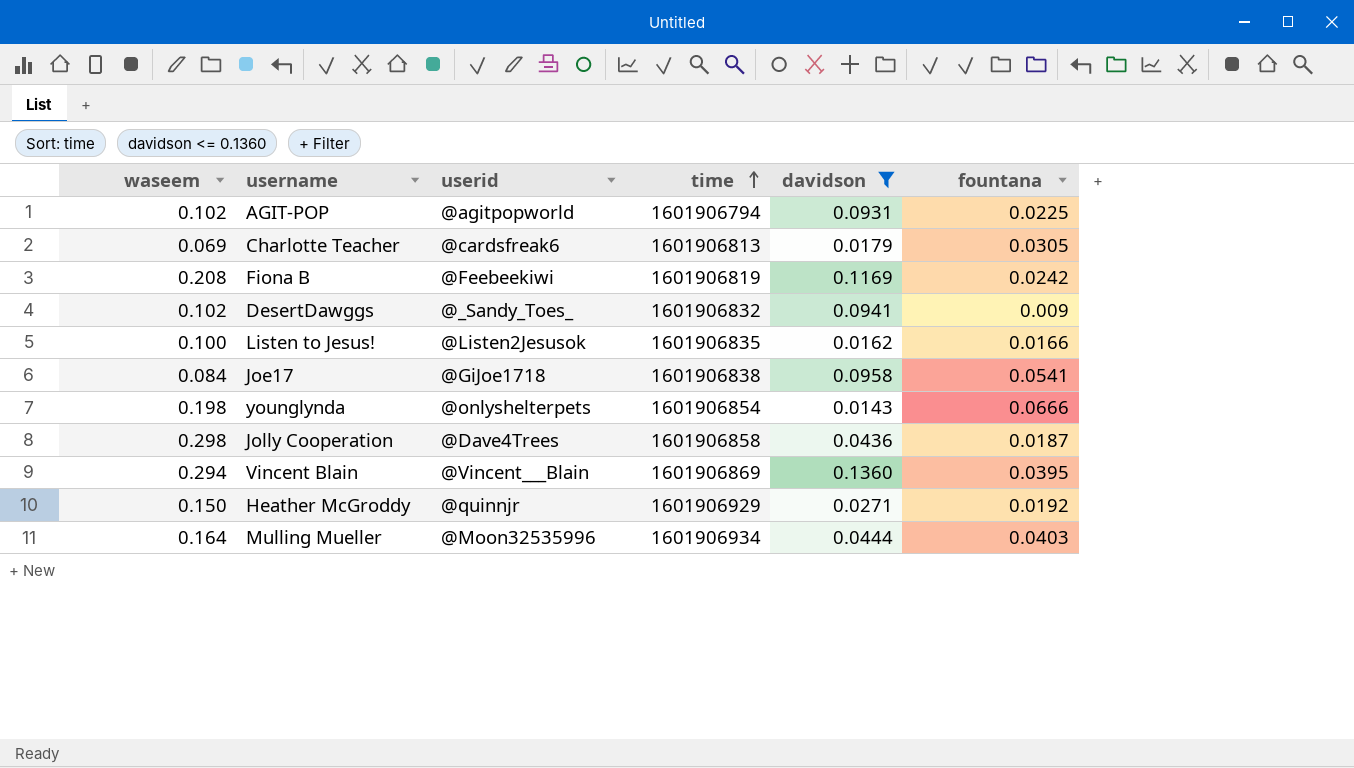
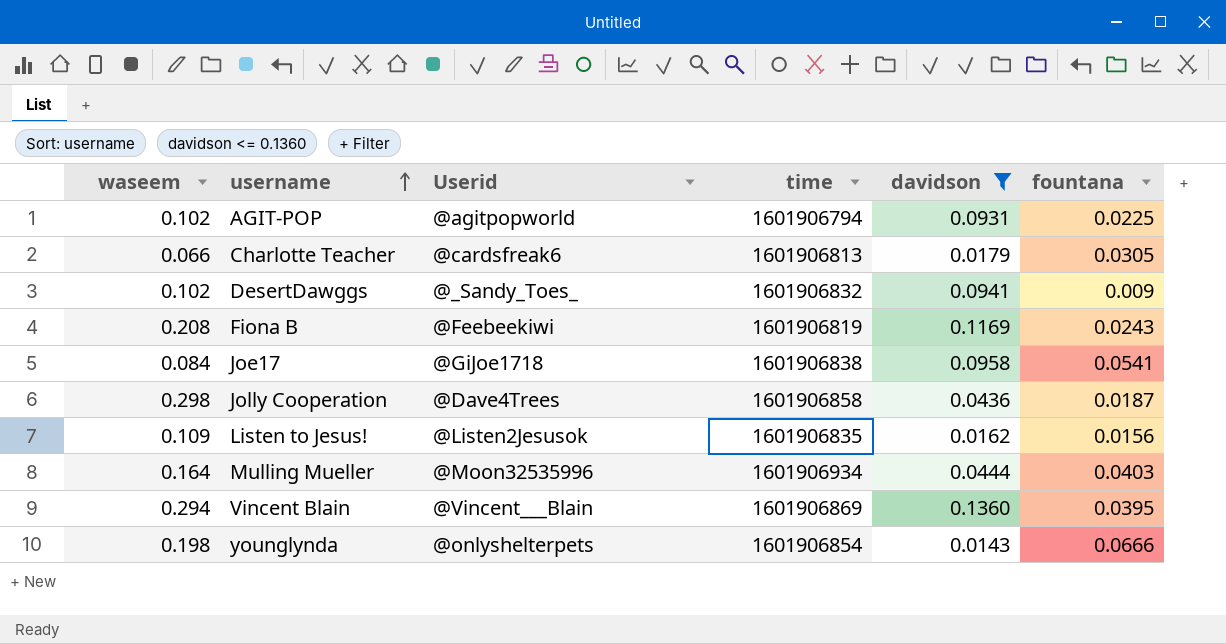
row order: time ascending -> username ascending
column name: userid -> Userid
row Heather McGroddy: 0.150 | @quinnjr | 1601906929 | 0.0271 | 0.0192 -> none
Charlotte Teacher | waseem: 0.069 -> 0.066
Fiona B | fountana: 0.0242 -> 0.0243
Listen to Jesus! | waseem: 0.100 -> 0.109
Listen to Jesus! | fountana: 0.0166 -> 0.0156

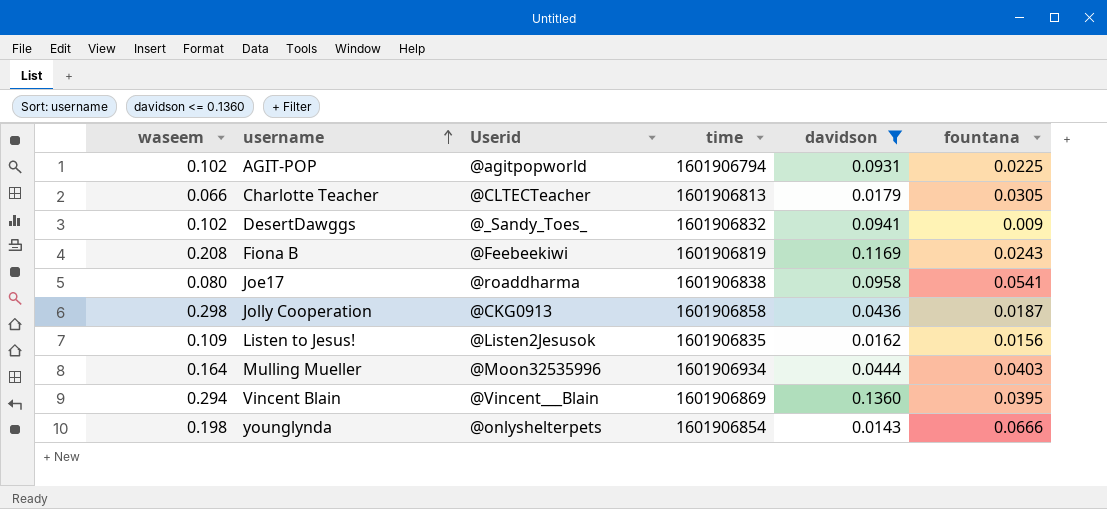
Charlotte Teacher | Userid: @cardsfreak6 -> @CLTECTeacher
Joe17 | waseem: 0.084 -> 0.080
Joe17 | Userid: @GiJoe1718 -> @roaddharma
Jolly Cooperation | Userid: @Dave4Trees -> @CKG0913

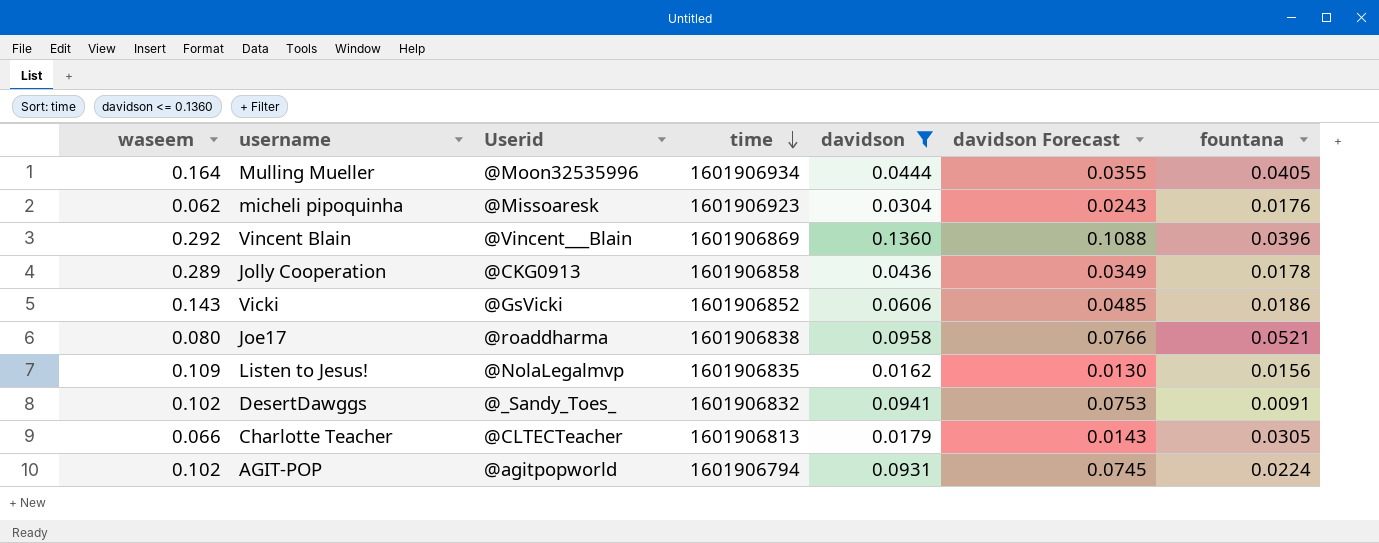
row order: username ascending -> time descending
column davidson Forecast | formula: none -> [davidson] * 0.8
row Fiona B: 0.208 | @Feebeekiwi | 1601906819 | 0.1169 | 0.0243 -> none
row younglynda: 0.198 | @onlyshelterpets | 1601906854 | 0.0143 | 0.0666 -> none
Mulling Mueller | fountana: 0.0403 -> 0.0405
row micheli pipoquinha: none -> 0.062 | @Missoaresk | 1601906923 | 0.0304 | 0.0243 | 0.0176
Vincent Blain | waseem: 0.294 -> 0.292
Vincent Blain | fountana: 0.0395 -> 0.0396
Jolly Cooperation | waseem: 0.298 -> 0.289
Jolly Cooperation | fountana: 0.0187 -> 0.0178
row Vicki: none -> 0.143 | @GsVicki | 1601906852 | 0.0606 | 0.0485 | 0.0186
Joe17 | fountana: 0.0541 -> 0.0521
Listen to Jesus! | Userid: @Listen2Jesusok -> @NolaLegalmvp
DesertDawggs | fountana: 0.009 -> 0.0091
AGIT-POP | fountana: 0.0225 -> 0.0224

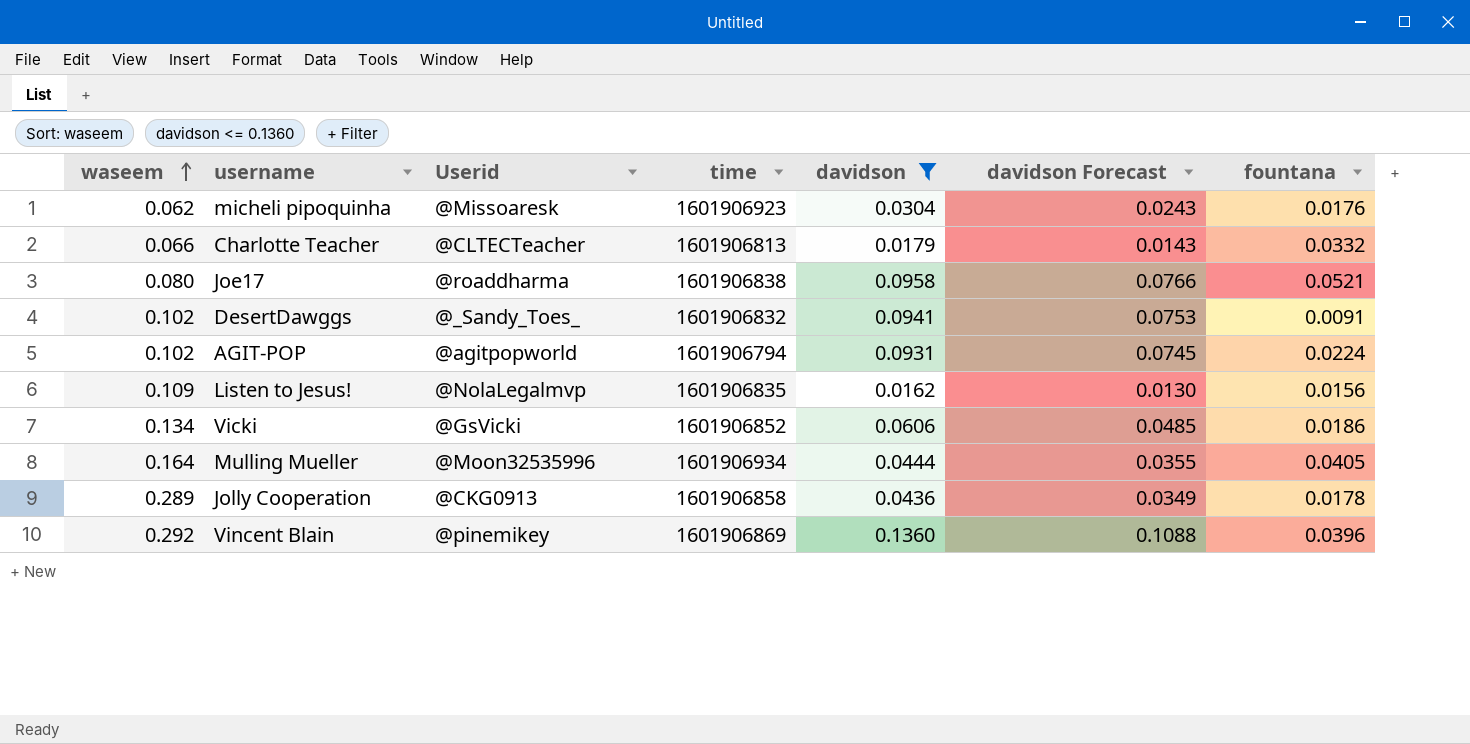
row order: time descending -> waseem ascending
Charlotte Teacher | fountana: 0.0305 -> 0.0332
Vicki | waseem: 0.143 -> 0.134
Vincent Blain | Userid: @Vincent___Blain -> @pinemikey

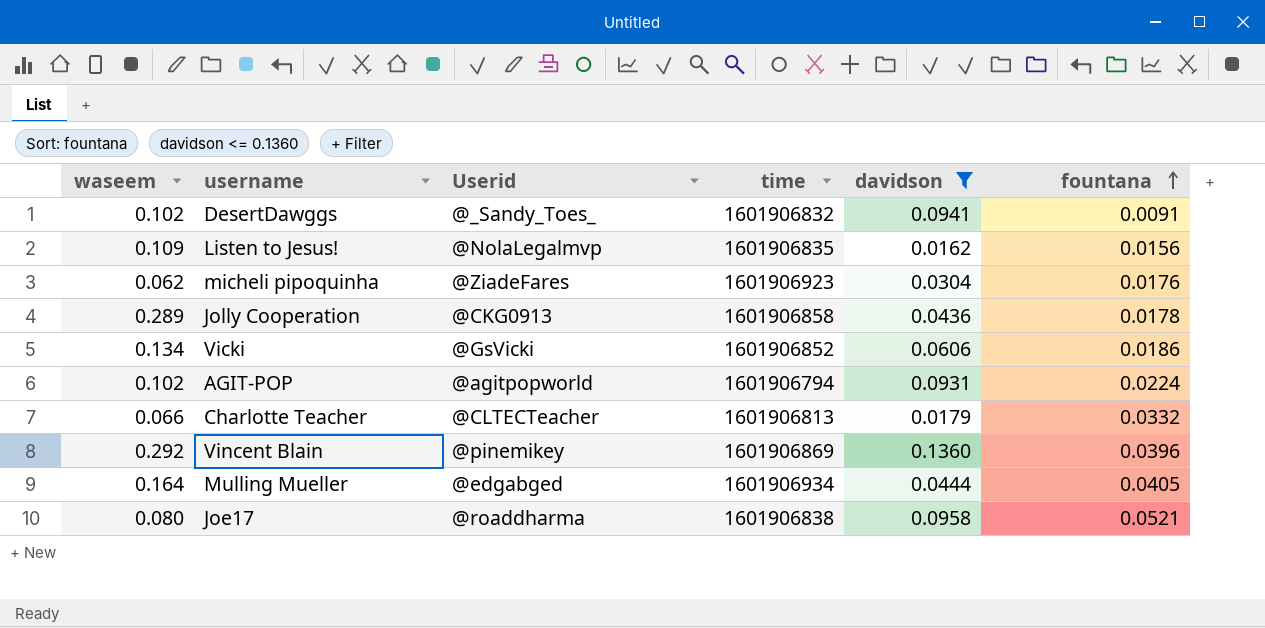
row order: waseem ascending -> fountana ascending
column davidson Forecast | formula: [davidson] * 0.8 -> none
micheli pipoquinha | Userid: @Missoaresk -> @ZiadeFares
Mulling Mueller | Userid: @Moon32535996 -> @edgabged

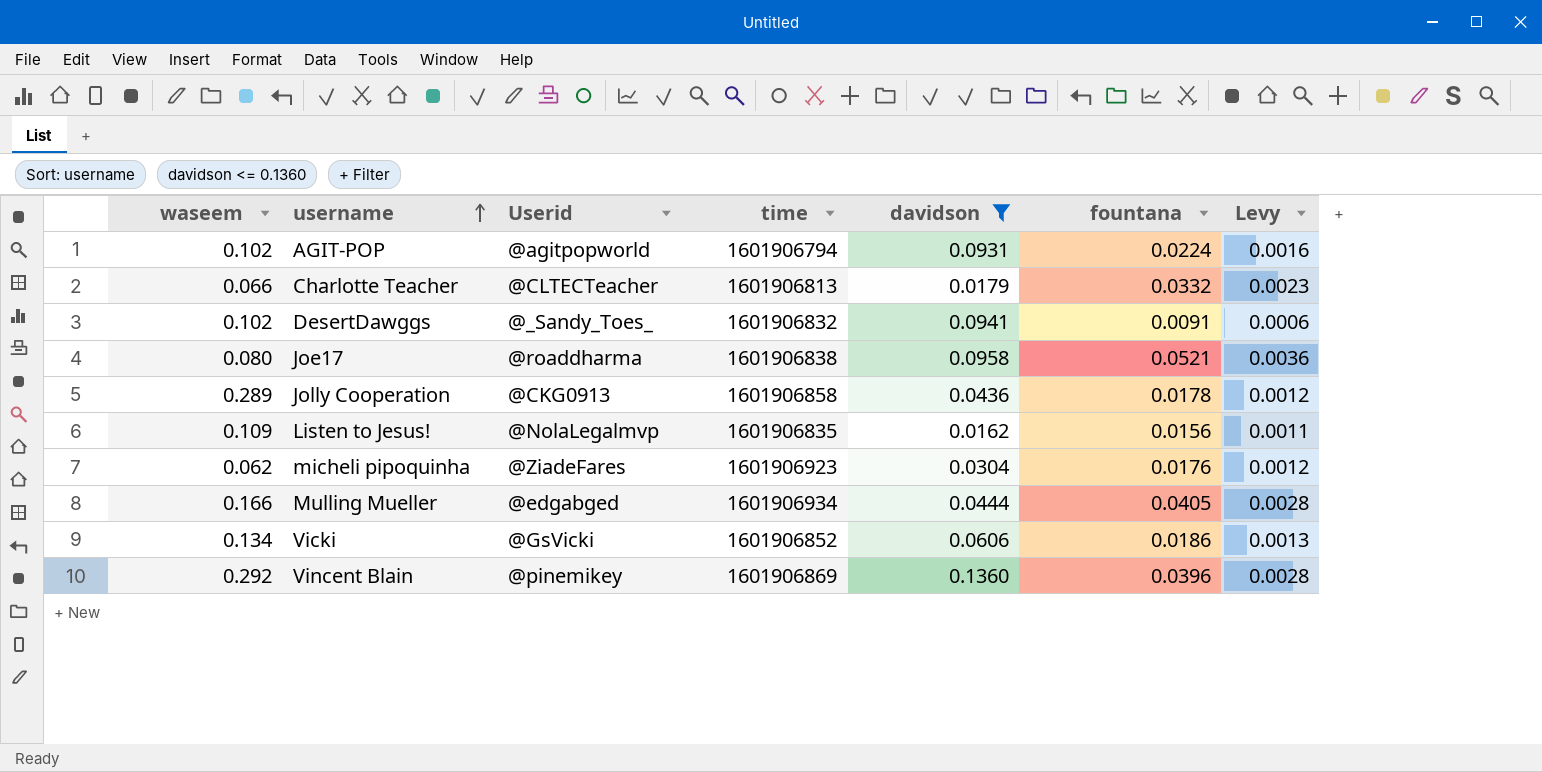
row order: fountana ascending -> username ascending
column Levy | formula: none -> [fountana] * 0.07
Mulling Mueller | waseem: 0.164 -> 0.166

